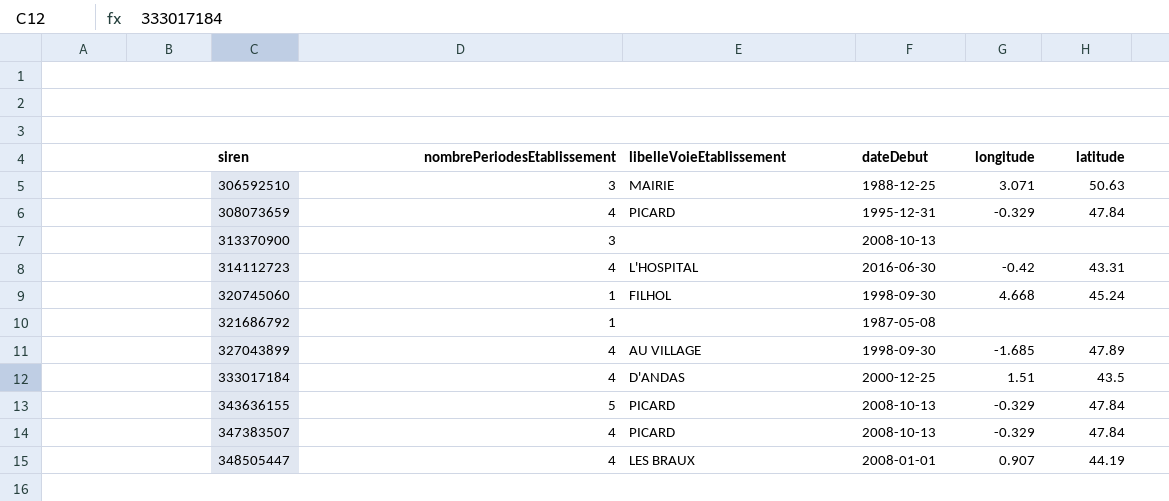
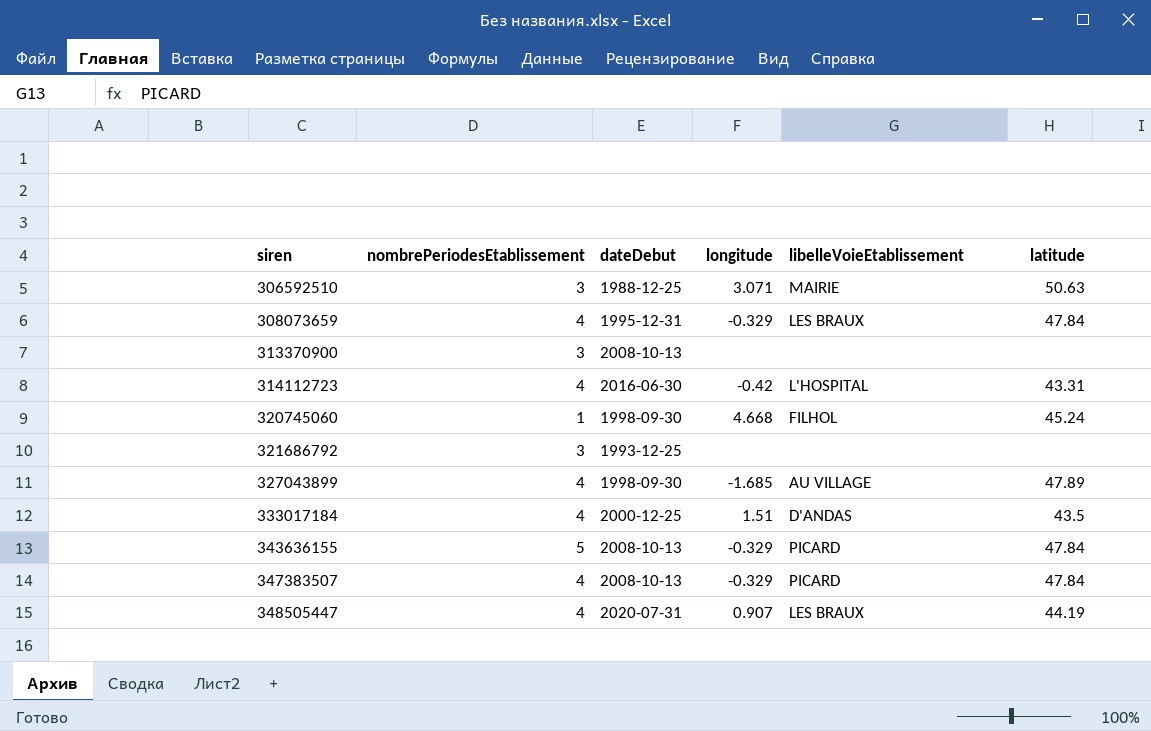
column libelleVoieEtablissement | position: 3 -> 5
308073659 | libelleVoieEtablissement: PICARD -> LES BRAUX
321686792 | nombrePeriodesEtablissement: 1 -> 3
321686792 | dateDebut: 1987-05-08 -> 1993-12-25
348505447 | dateDebut: 2008-01-01 -> 2020-07-31

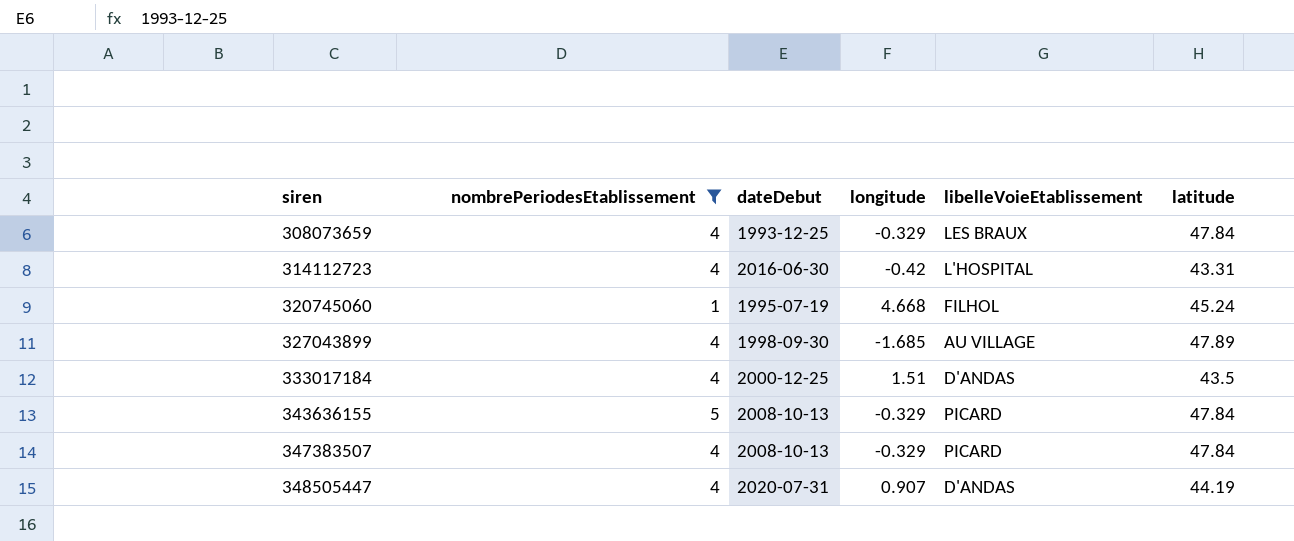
filter: none -> nombrePeriodesEtablissement != 3
308073659 | dateDebut: 1995-12-31 -> 1993-12-25
320745060 | dateDebut: 1998-09-30 -> 1995-07-19
348505447 | libelleVoieEtablissement: LES BRAUX -> D'ANDAS

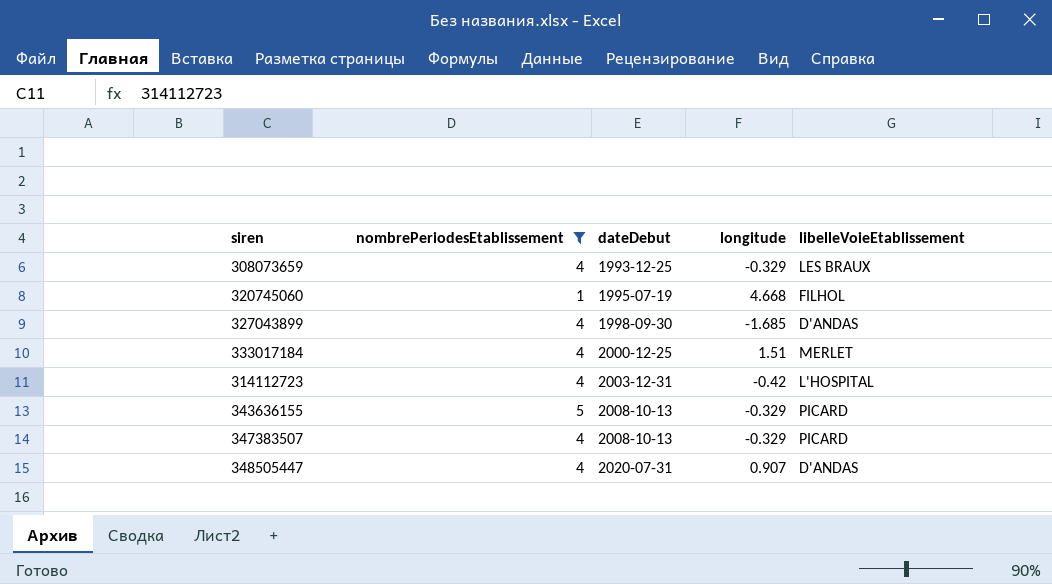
row order: siren ascending -> dateDebut ascending
column latitude | position: 6 -> none
327043899 | libelleVoieEtablissement: AU VILLAGE -> D'ANDAS
333017184 | libelleVoieEtablissement: D'ANDAS -> MERLET
314112723 | dateDebut: 2016-06-30 -> 2003-12-31

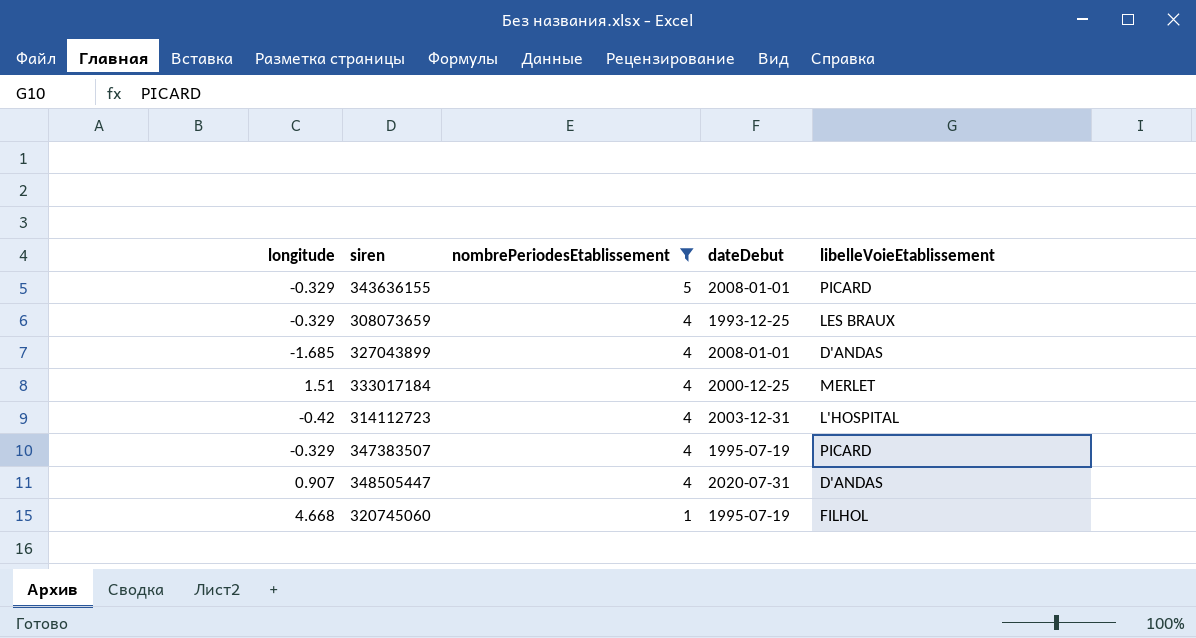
row order: dateDebut ascending -> nombrePeriodesEtablissement descending
column longitude | position: 4 -> 1
343636155 | dateDebut: 2008-10-13 -> 2008-01-01
327043899 | dateDebut: 1998-09-30 -> 2008-01-01
347383507 | dateDebut: 2008-10-13 -> 1995-07-19

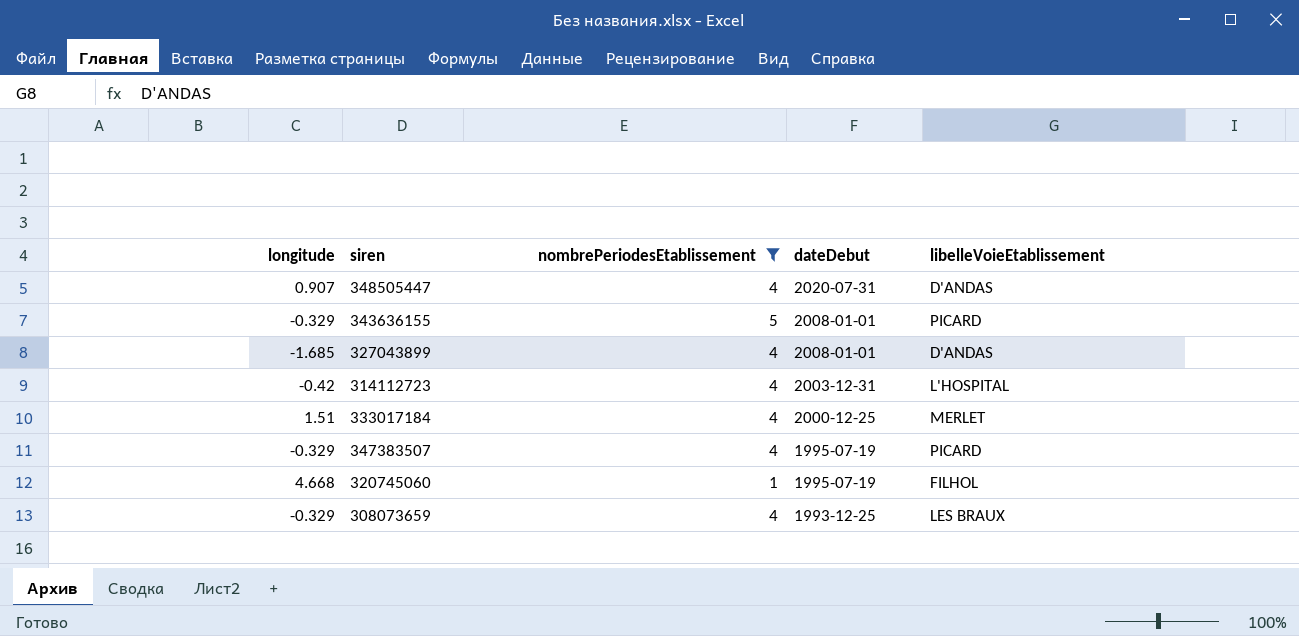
row order: nombrePeriodesEtablissement descending -> dateDebut descending

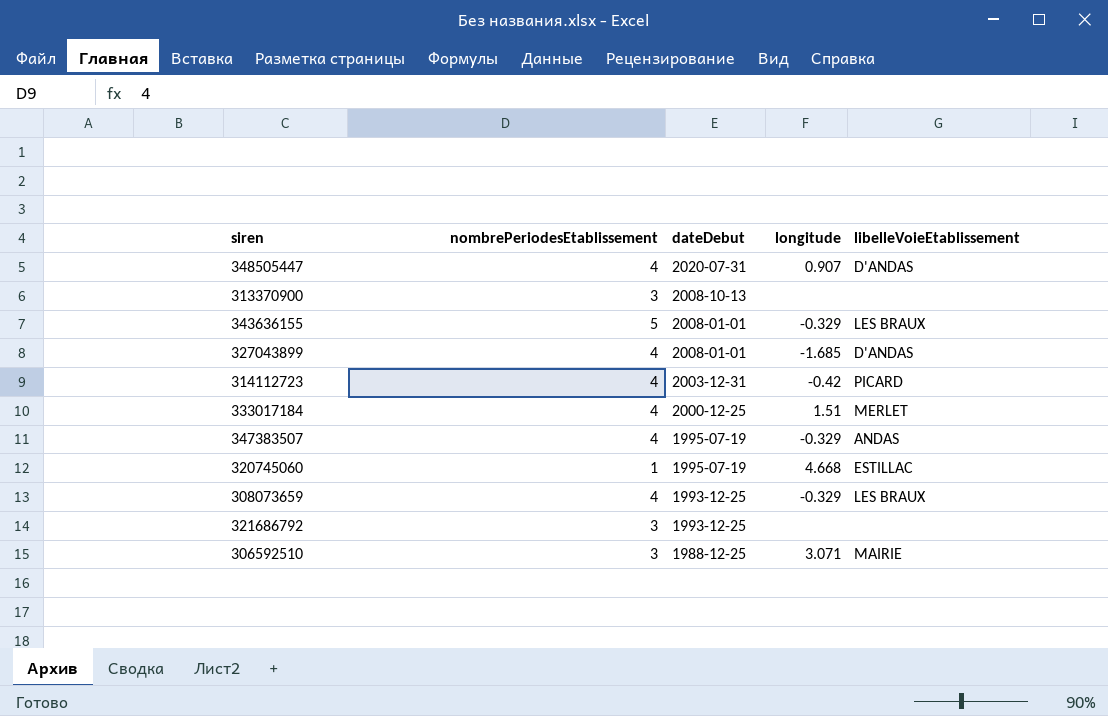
filter: nombrePeriodesEtablissement != 3 -> none
column longitude | position: 1 -> 4
343636155 | libelleVoieEtablissement: PICARD -> LES BRAUX
314112723 | libelleVoieEtablissement: L'HOSPITAL -> PICARD
347383507 | libelleVoieEtablissement: PICARD -> ANDAS
320745060 | libelleVoieEtablissement: FILHOL -> ESTILLAC

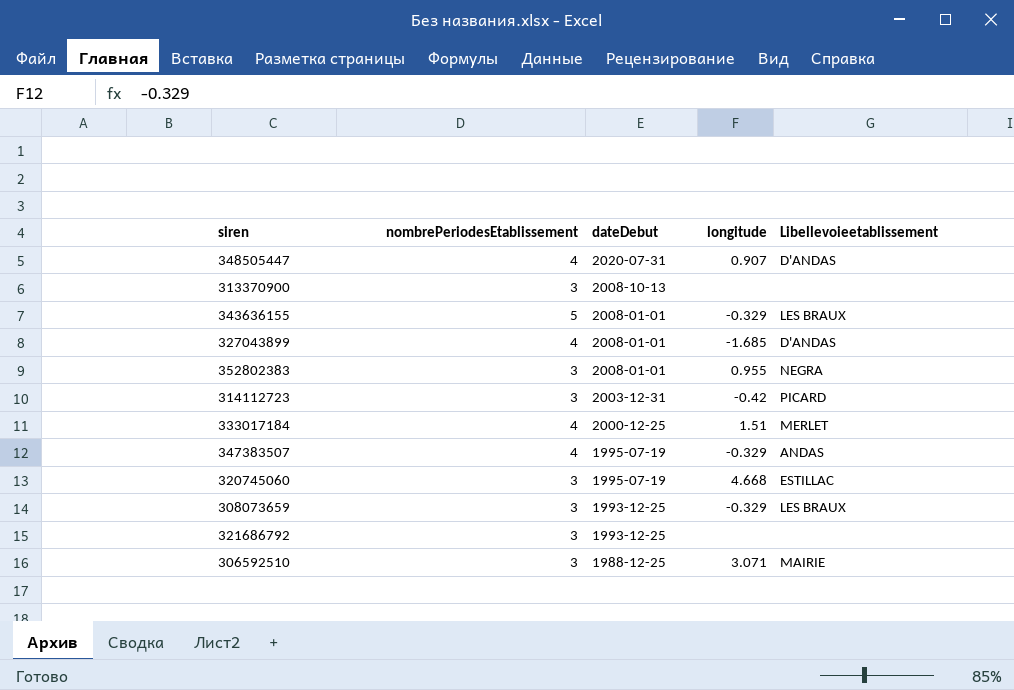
column name: libelleVoieEtablissement -> Libellevoieetablissement
row 352802383: none -> 3 | 2008-01-01 | 0.955 | NEGRA
314112723 | nombrePeriodesEtablissement: 4 -> 3
320745060 | nombrePeriodesEtablissement: 1 -> 3
308073659 | nombrePeriodesEtablissement: 4 -> 3

